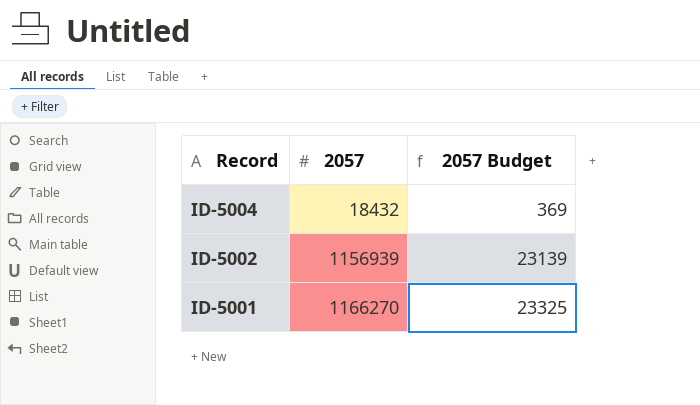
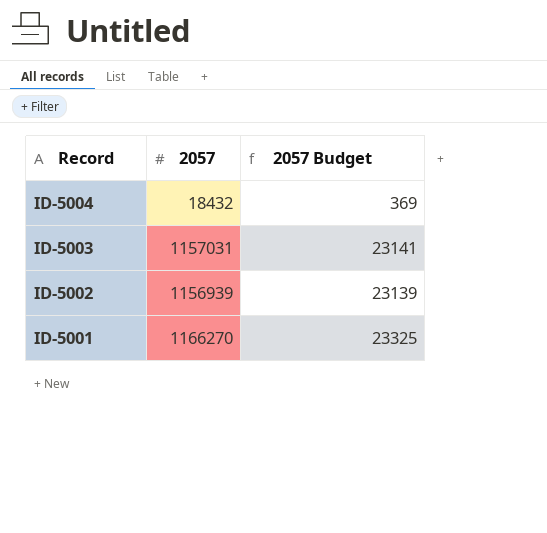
row ID-5003: none -> 1157031 | 23141

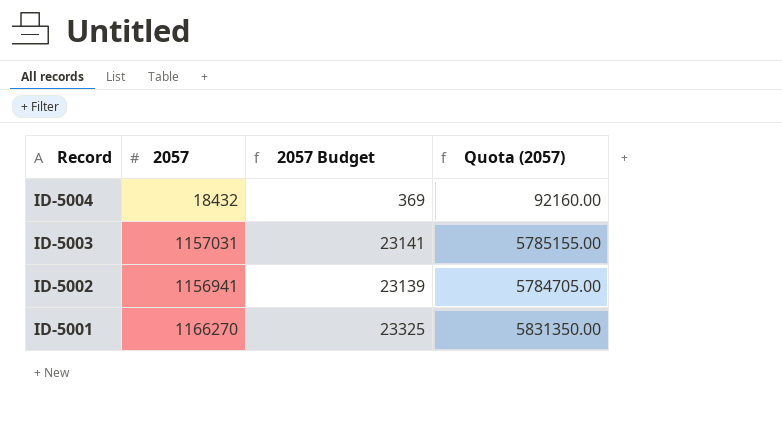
column Quota (2057) | formula: none -> [2057] * 5
ID-5002 | 2057: 1156939 -> 1156941

